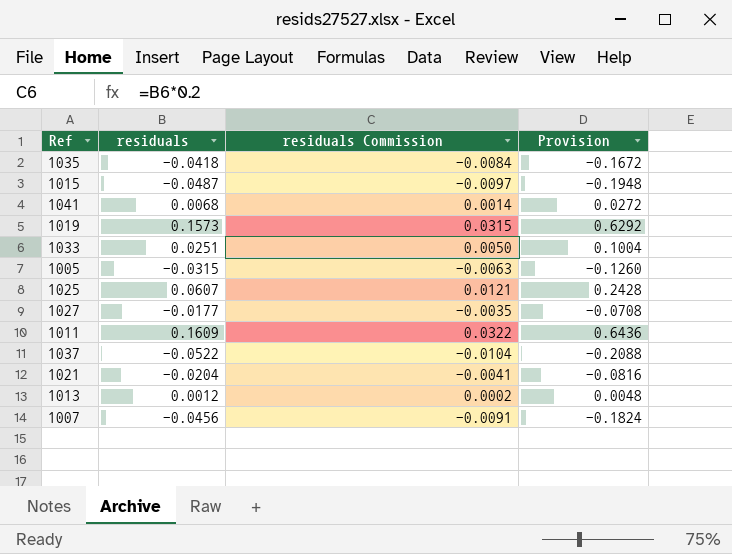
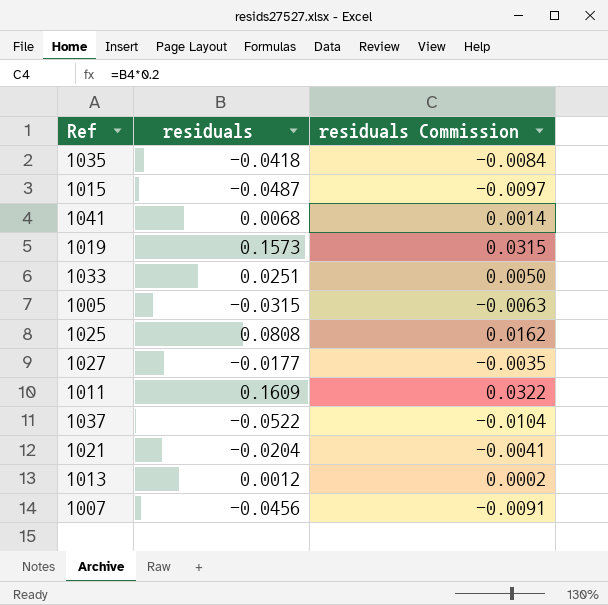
column Provision | formula: [residuals] * 4 -> none
1025 | residuals: 0.0607 -> 0.0808
1025 | residuals Commission: 0.0121 -> 0.0162

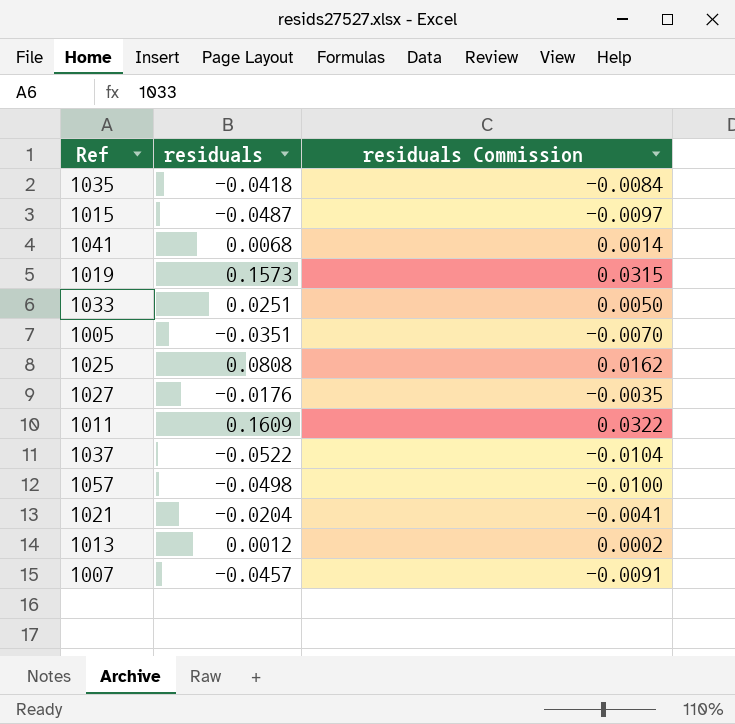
1005 | residuals: -0.0315 -> -0.0351
1005 | residuals Commission: -0.0063 -> -0.0070
1027 | residuals: -0.0177 -> -0.0176
row 1057: none -> -0.0498 | -0.0100
1007 | residuals: -0.0456 -> -0.0457

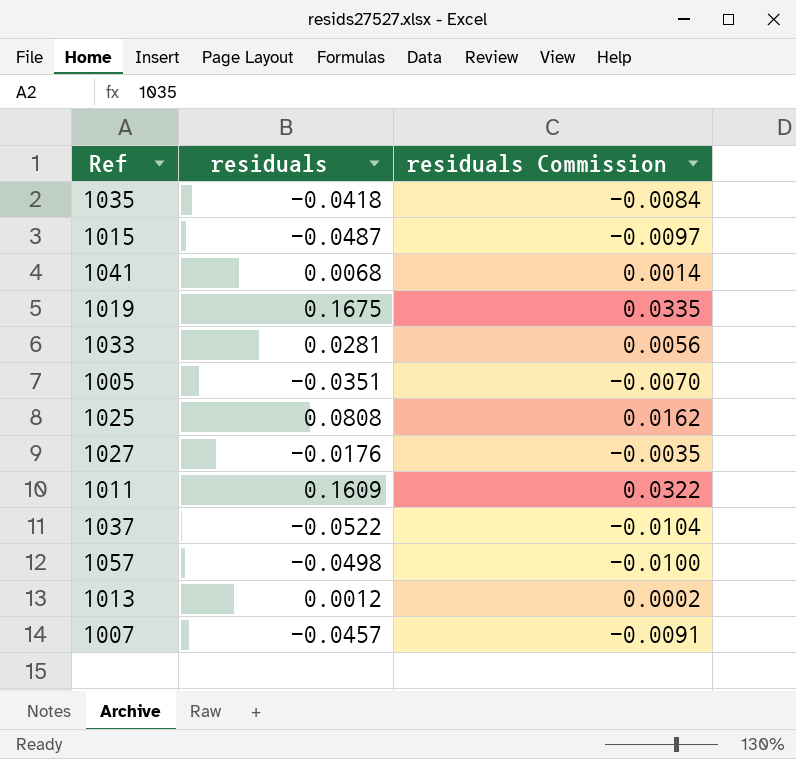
row 1021: -0.0204 | -0.0041 -> none
1019 | residuals: 0.1573 -> 0.1675
1019 | residuals Commission: 0.0315 -> 0.0335
1033 | residuals: 0.0251 -> 0.0281
1033 | residuals Commission: 0.0050 -> 0.0056

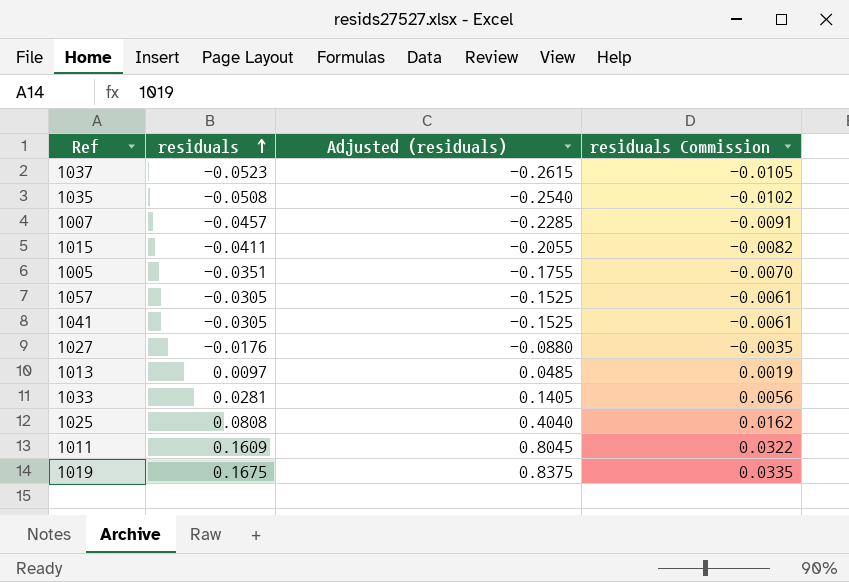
row order: none -> residuals ascending
column Adjusted (residuals) | formula: none -> [residuals] * 5
1037 | residuals: -0.0522 -> -0.0523
1037 | residuals Commission: -0.0104 -> -0.0105
1035 | residuals: -0.0418 -> -0.0508
1035 | residuals Commission: -0.0084 -> -0.0102
1015 | residuals: -0.0487 -> -0.0411
1015 | residuals Commission: -0.0097 -> -0.0082
1057 | residuals: -0.0498 -> -0.0305
1057 | residuals Commission: -0.0100 -> -0.0061
1041 | residuals: 0.0068 -> -0.0305
1041 | residuals Commission: 0.0014 -> -0.0061
1013 | residuals: 0.0012 -> 0.0097
1013 | residuals Commission: 0.0002 -> 0.0019

